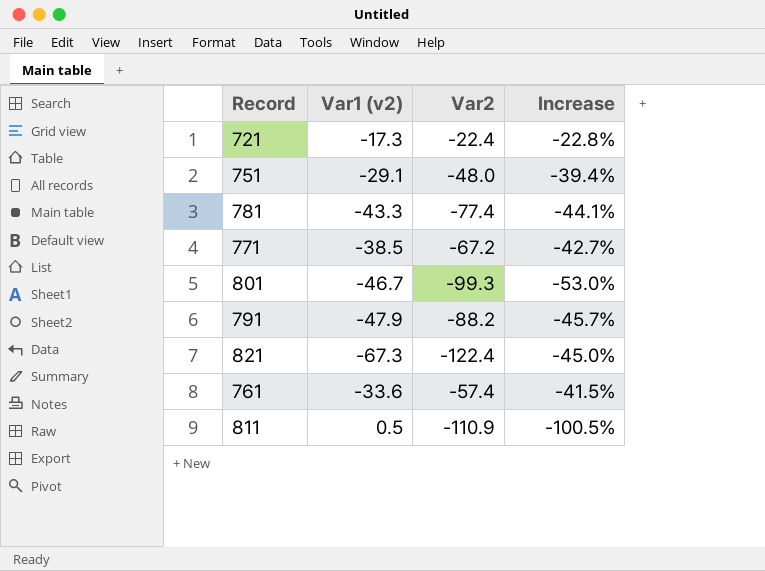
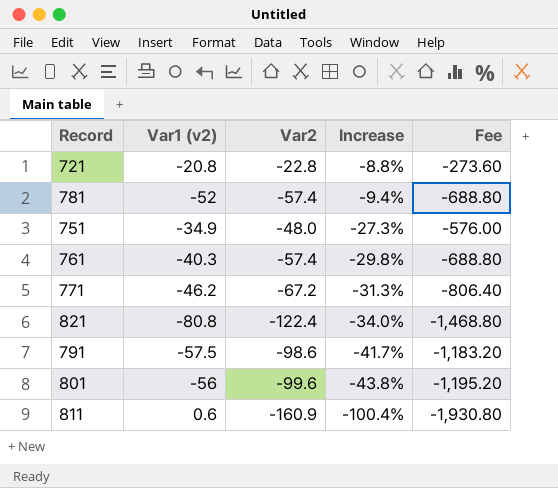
row order: none -> Increase descending
column Fee | formula: none -> [Var2] * 12
721 | Var1 (v2): -17.3 -> -20.8
721 | Var2: -22.4 -> -22.8
721 | Increase: -22.8% -> -8.8%
781 | Var1 (v2): -43.3 -> -52
781 | Var2: -77.4 -> -57.4
781 | Increase: -44.1% -> -9.4%
751 | Var1 (v2): -29.1 -> -34.9
751 | Increase: -39.4% -> -27.3%
761 | Var1 (v2): -33.6 -> -40.3
761 | Increase: -41.5% -> -29.8%
771 | Var1 (v2): -38.5 -> -46.2
771 | Increase: -42.7% -> -31.3%
821 | Var1 (v2): -67.3 -> -80.8
821 | Increase: -45.0% -> -34.0%
791 | Var1 (v2): -47.9 -> -57.5
791 | Var2: -88.2 -> -98.6
791 | Increase: -45.7% -> -41.7%
801 | Var1 (v2): -46.7 -> -56
801 | Var2: -99.3 -> -99.6
801 | Increase: -53.0% -> -43.8%
811 | Var1 (v2): 0.5 -> 0.6
811 | Var2: -110.9 -> -160.9
811 | Increase: -100.5% -> -100.4%

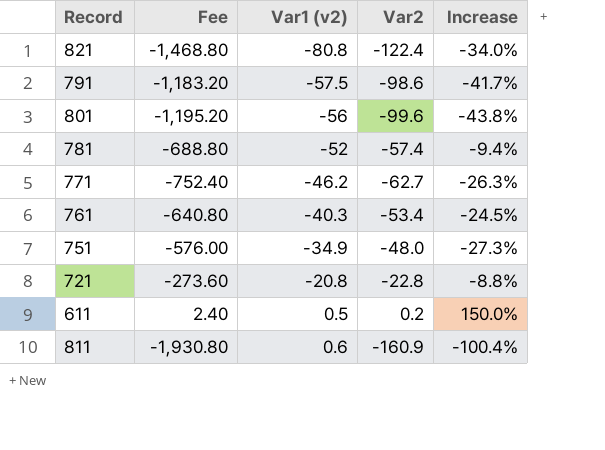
row order: Increase descending -> Var1 (v2) ascending
column Fee | position: 5 -> 2
771 | Fee: -806.40 -> -752.40
771 | Var2: -67.2 -> -62.7
771 | Increase: -31.3% -> -26.3%
761 | Fee: -688.80 -> -640.80
761 | Var2: -57.4 -> -53.4
761 | Increase: -29.8% -> -24.5%
row 611: none -> 2.40 | 0.5 | 0.2 | 150.0%

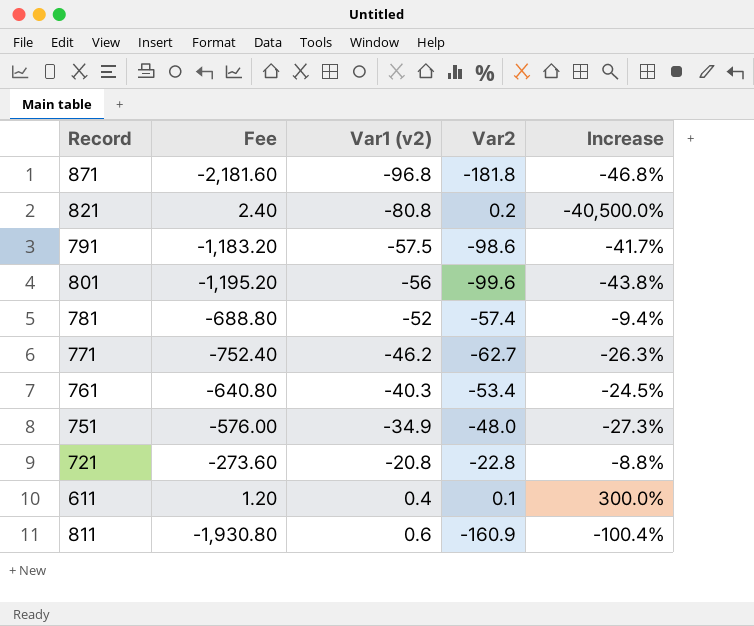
row 871: none -> -2,181.60 | -96.8 | -181.8 | -46.8%
821 | Fee: -1,468.80 -> 2.40
821 | Var2: -122.4 -> 0.2
821 | Increase: -34.0% -> -40,500.0%
611 | Fee: 2.40 -> 1.20
611 | Var1 (v2): 0.5 -> 0.4
611 | Var2: 0.2 -> 0.1
611 | Increase: 150.0% -> 300.0%

